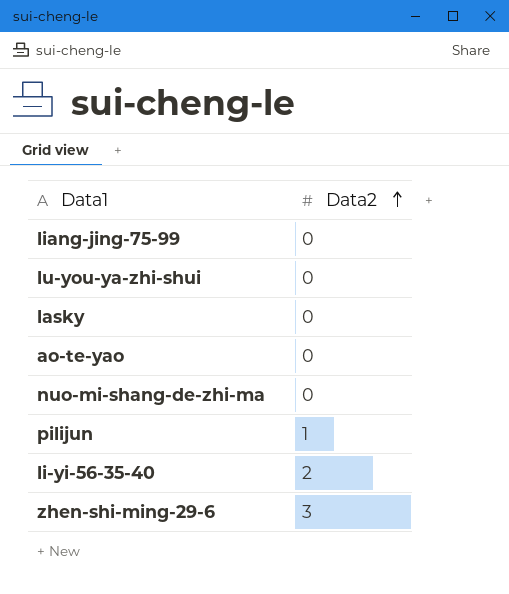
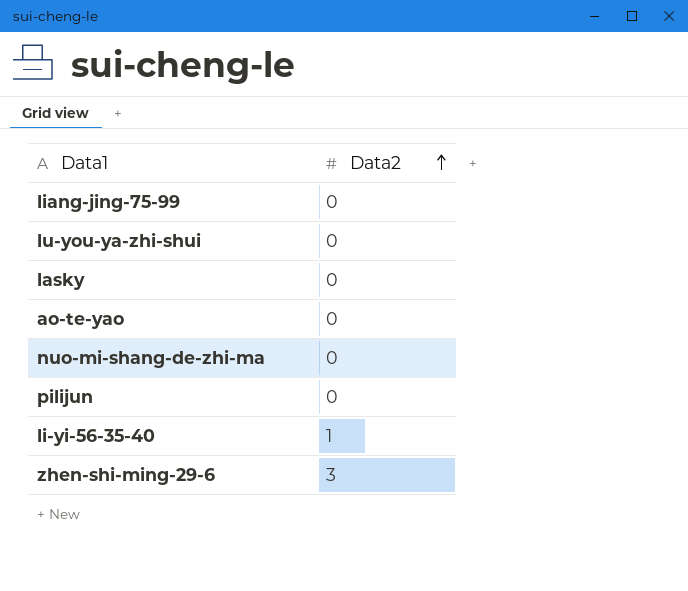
pilijun | Data2: 1 -> 0
li-yi-56-35-40 | Data2: 2 -> 1

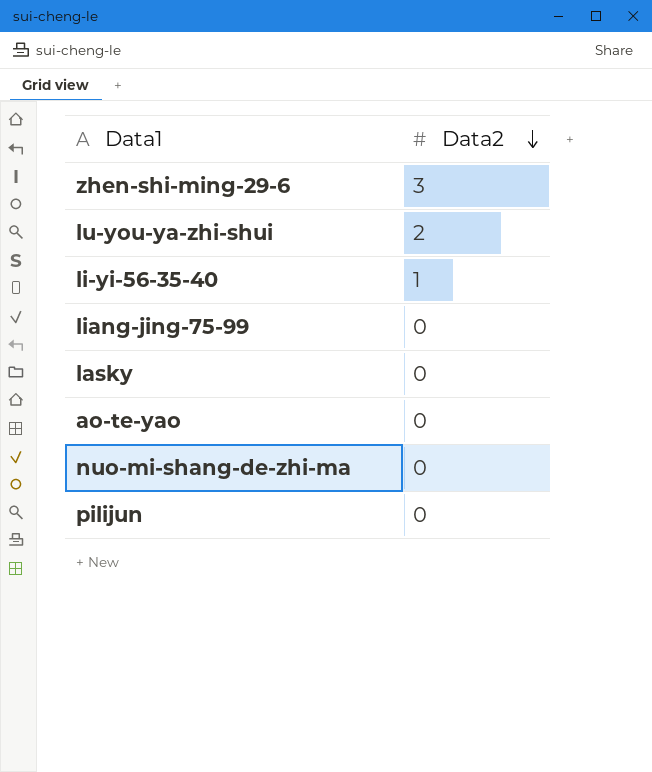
row order: Data2 ascending -> Data2 descending
lu-you-ya-zhi-shui | Data2: 0 -> 2

